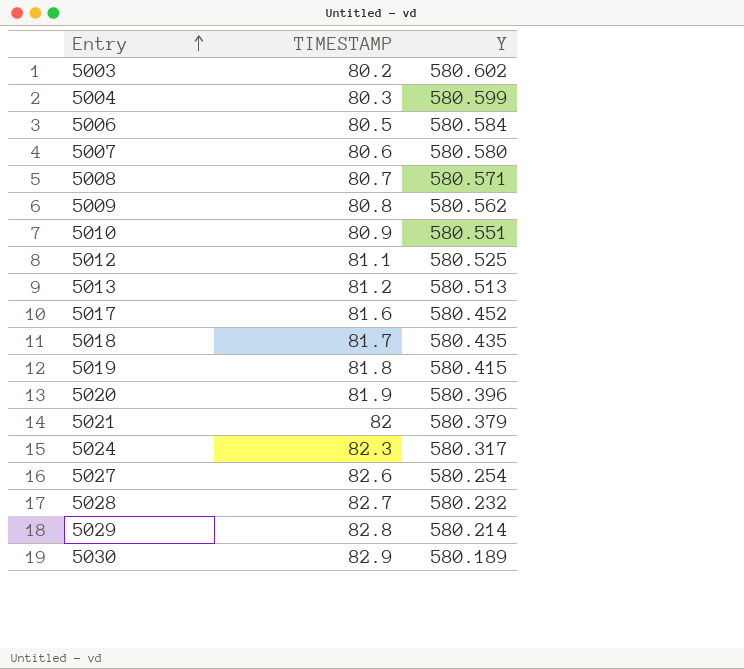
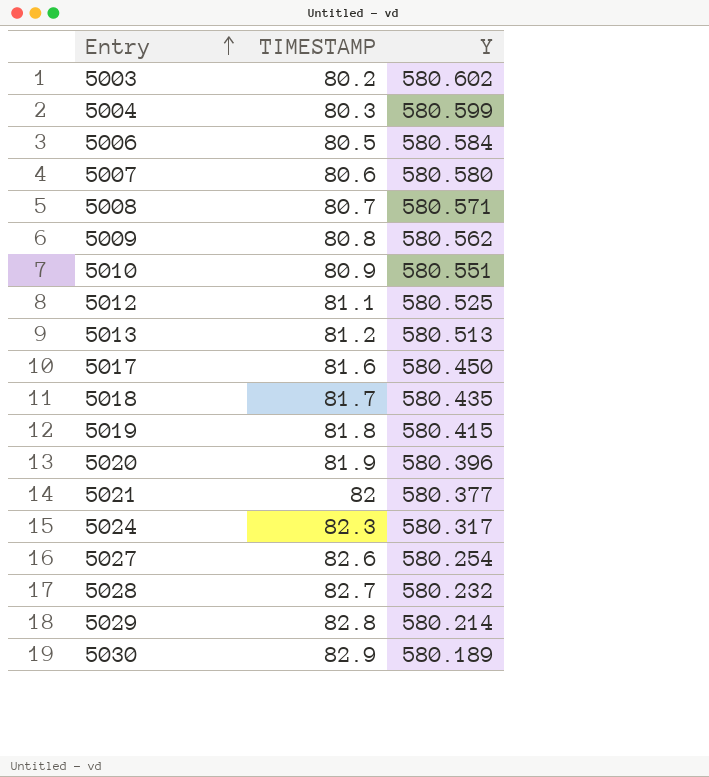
5017 | Y: 580.452 -> 580.450
5021 | Y: 580.379 -> 580.377

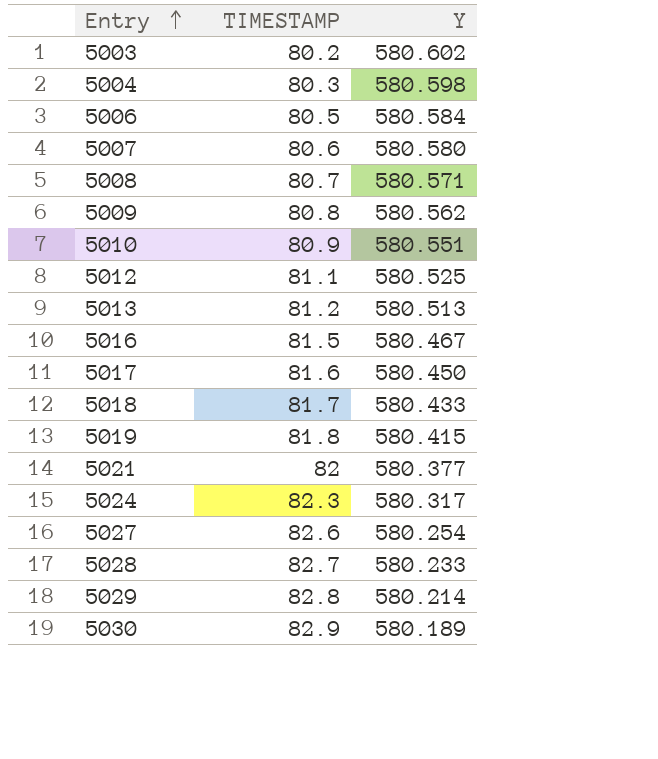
row 5020: 81.9 | 580.396 -> none
5004 | Y: 580.599 -> 580.598
row 5016: none -> 81.5 | 580.467
5018 | Y: 580.435 -> 580.433
5028 | Y: 580.232 -> 580.233

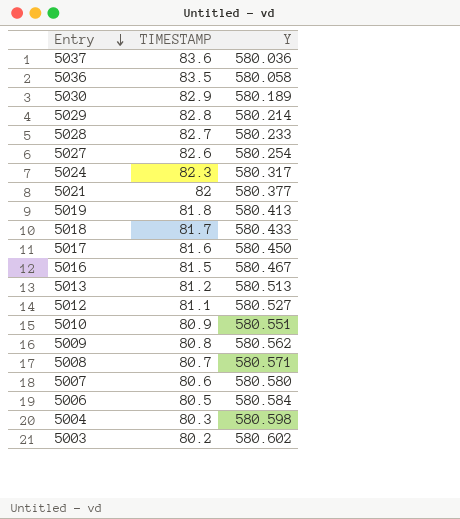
row order: Entry ascending -> Entry descending
row 5037: none -> 83.6 | 580.036
row 5036: none -> 83.5 | 580.058
5019 | Y: 580.415 -> 580.413
5012 | Y: 580.525 -> 580.527

